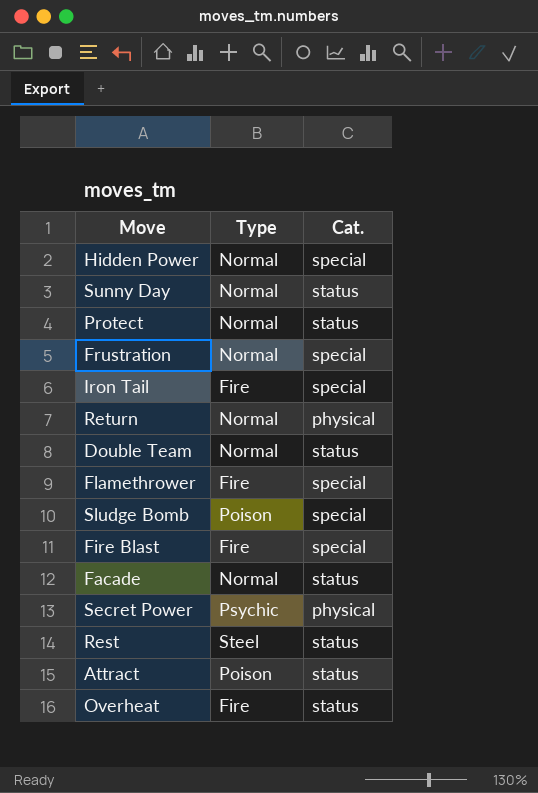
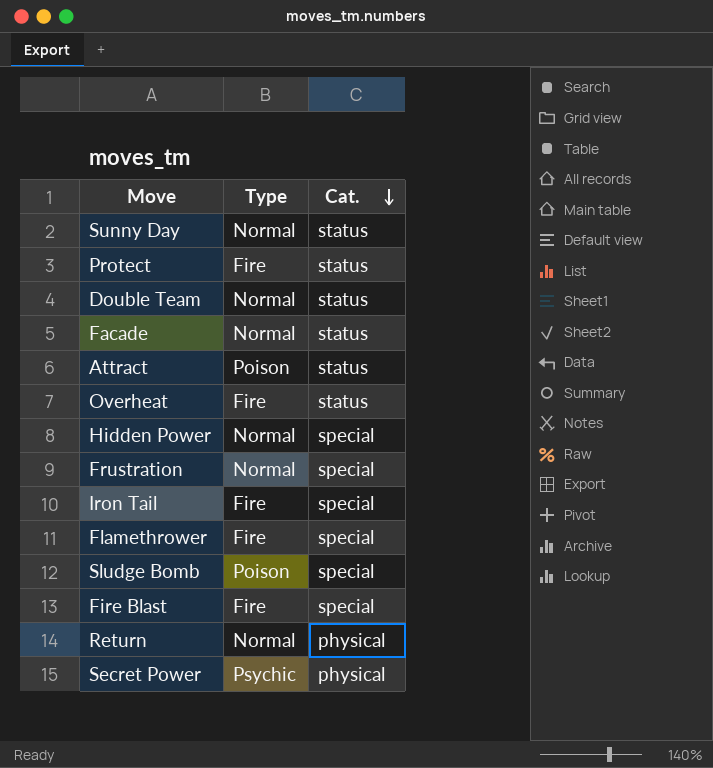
row order: none -> Cat. descending
row Rest: Steel | status -> none
Protect | Type: Normal -> Fire

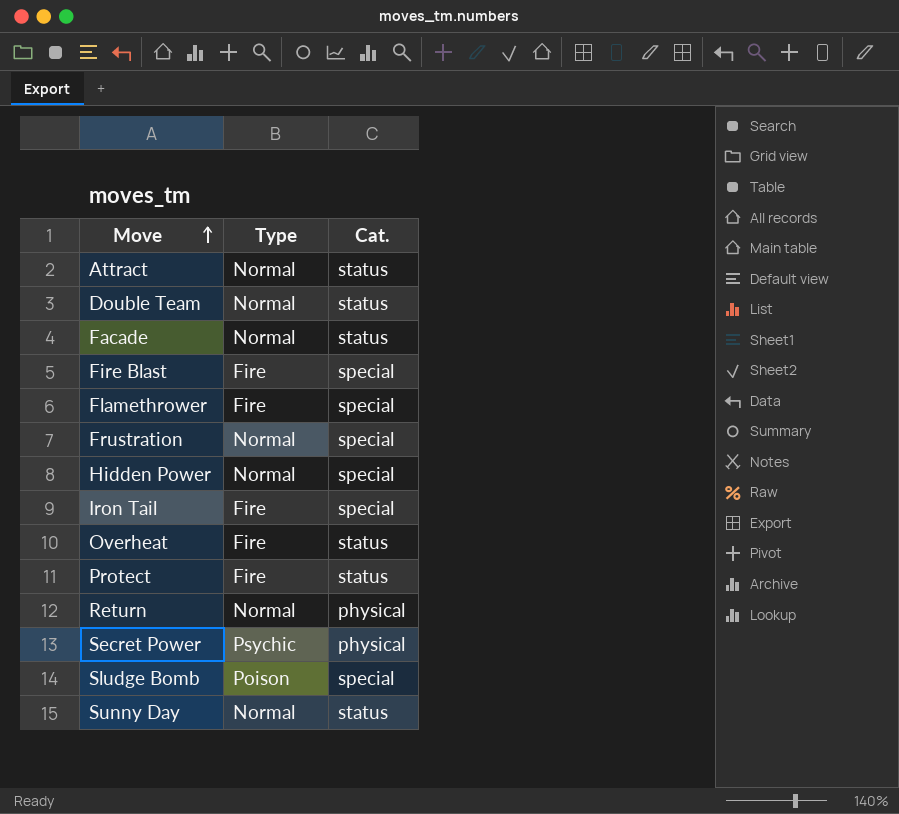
row order: Cat. descending -> Move ascending
Attract | Type: Poison -> Normal

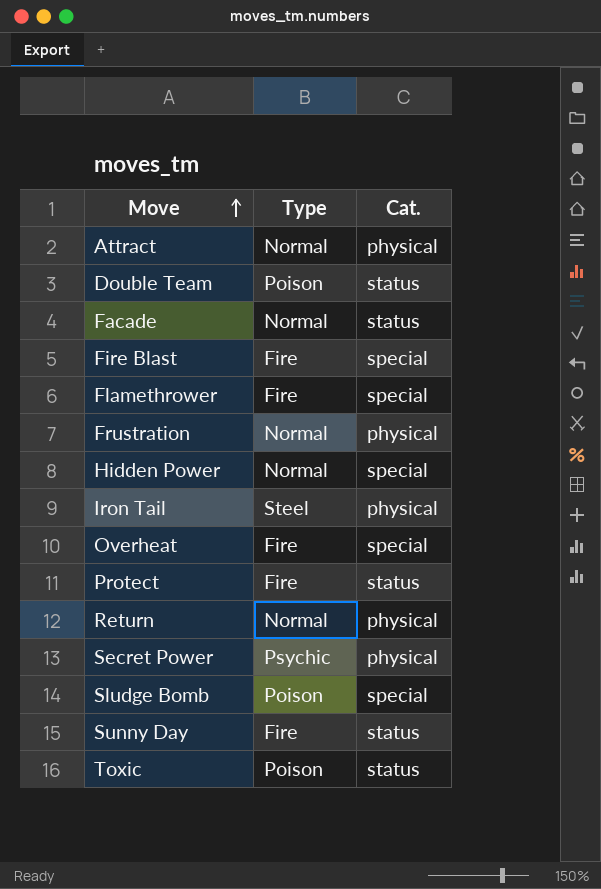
Attract | Cat.: status -> physical
Double Team | Type: Normal -> Poison
Frustration | Cat.: special -> physical
Iron Tail | Type: Fire -> Steel
Iron Tail | Cat.: special -> physical
Overheat | Cat.: status -> special
Sunny Day | Type: Normal -> Fire
row Toxic: none -> Poison | status

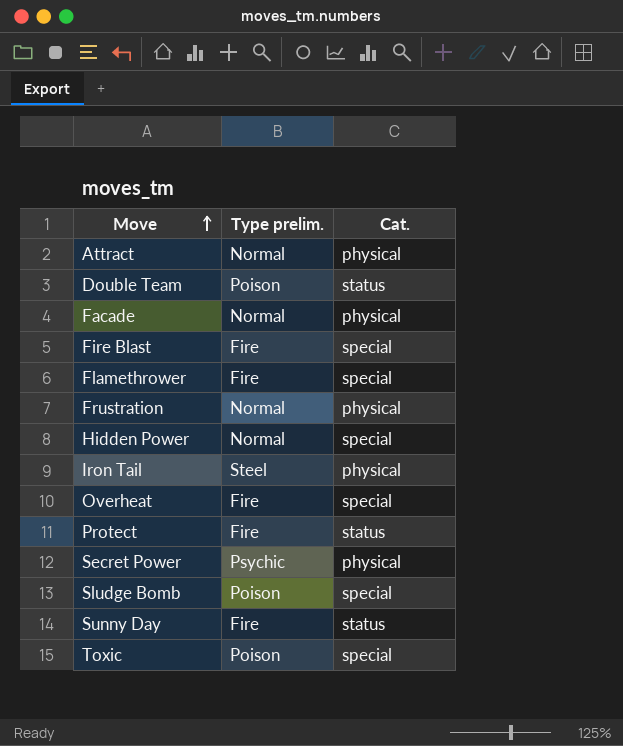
column name: Type -> Type prelim.
row Return: Normal | physical -> none
Facade | Cat.: status -> physical
Toxic | Cat.: status -> special

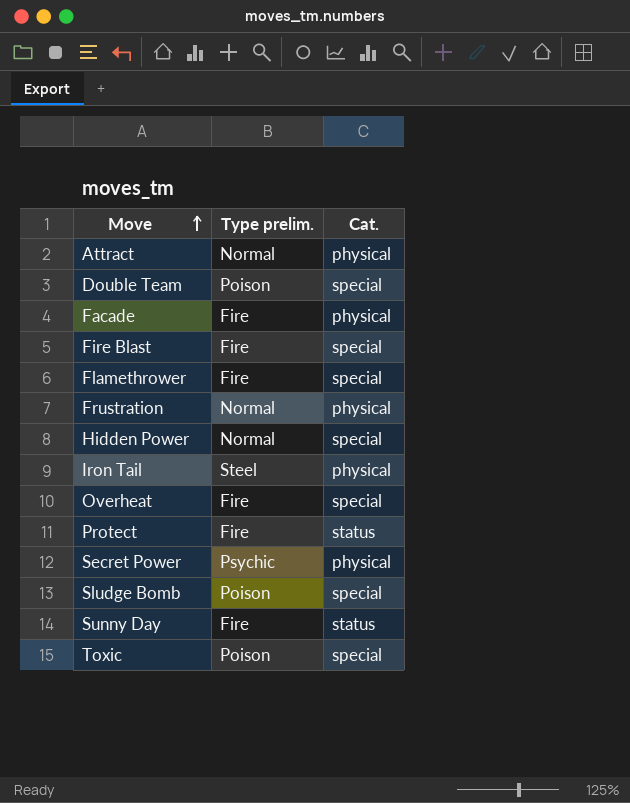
Double Team | Cat.: status -> special
Facade | Type prelim.: Normal -> Fire

